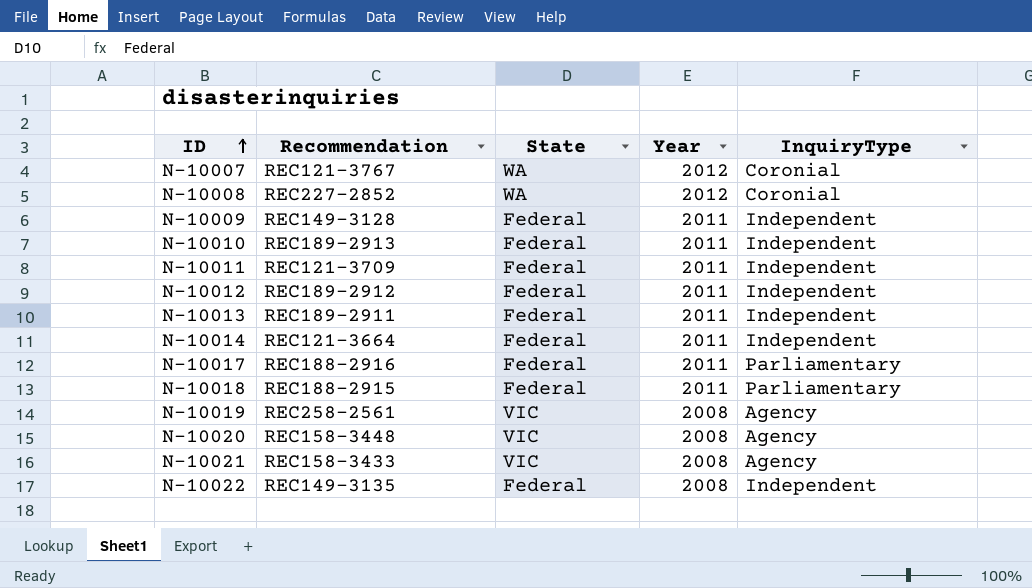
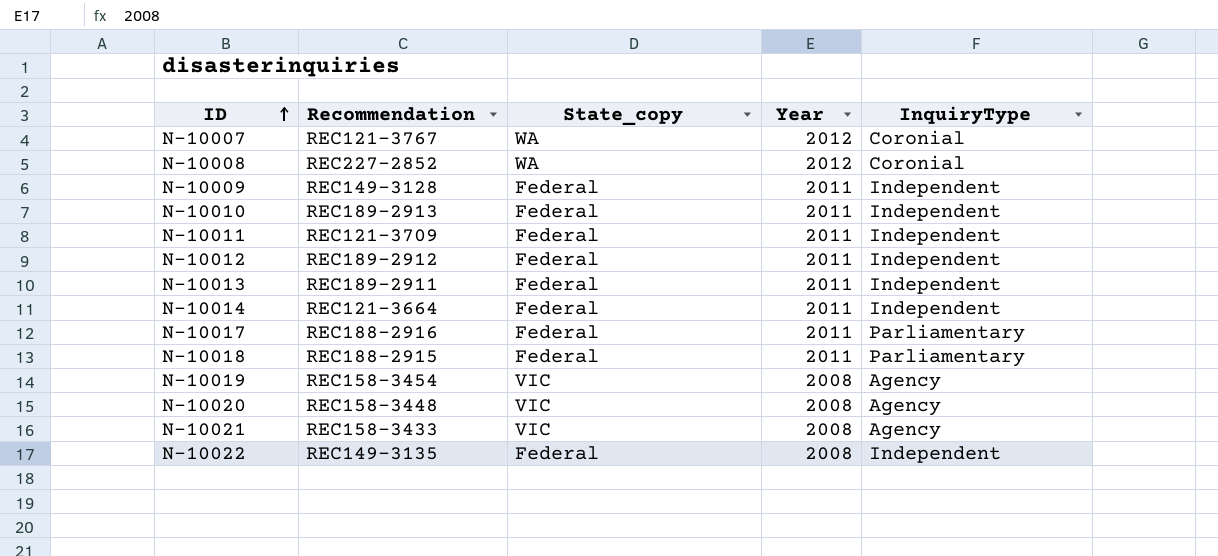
column name: State -> State_copy
N-10019 | Recommendation: REC258-2561 -> REC158-3454

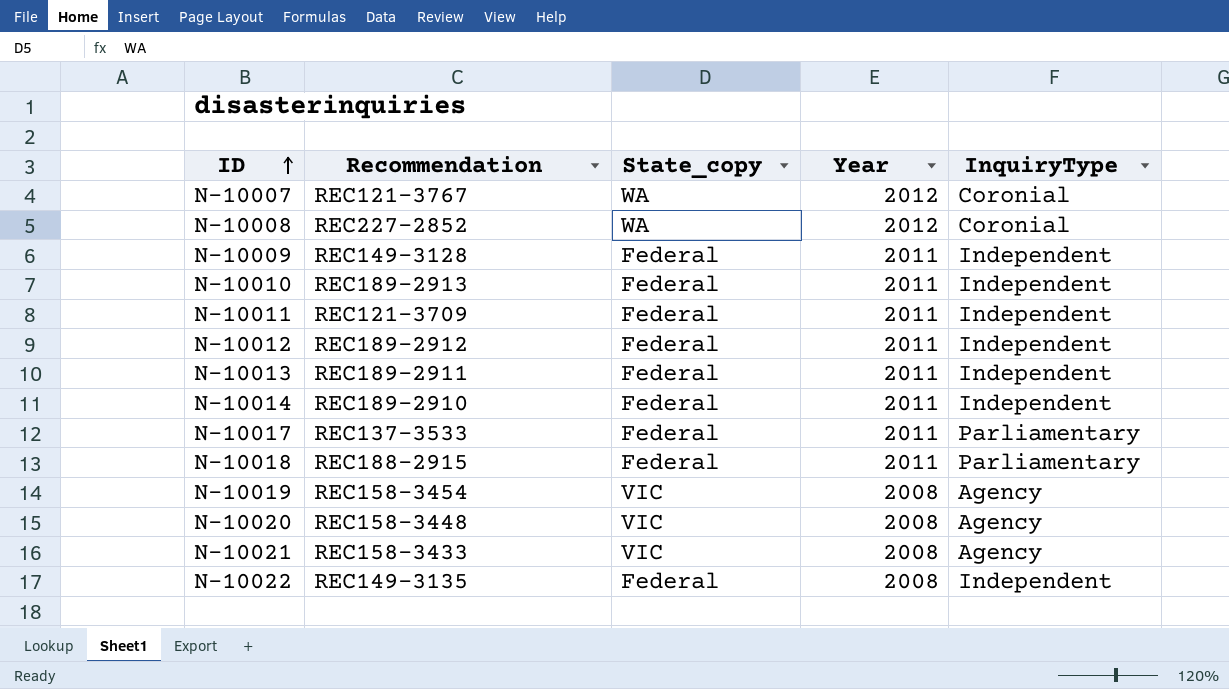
N-10014 | Recommendation: REC121-3664 -> REC189-2910
N-10017 | Recommendation: REC188-2916 -> REC137-3533

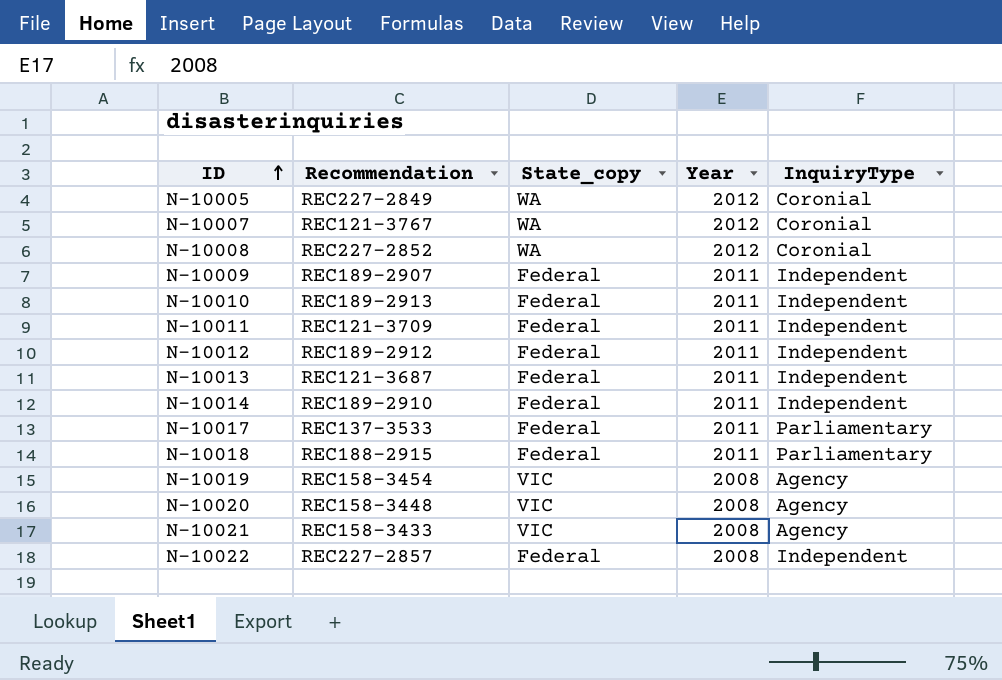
row N-10005: none -> REC227-2849 | WA | 2012 | Coronial
N-10009 | Recommendation: REC149-3128 -> REC189-2907
N-10013 | Recommendation: REC189-2911 -> REC121-3687
N-10022 | Recommendation: REC149-3135 -> REC227-2857

